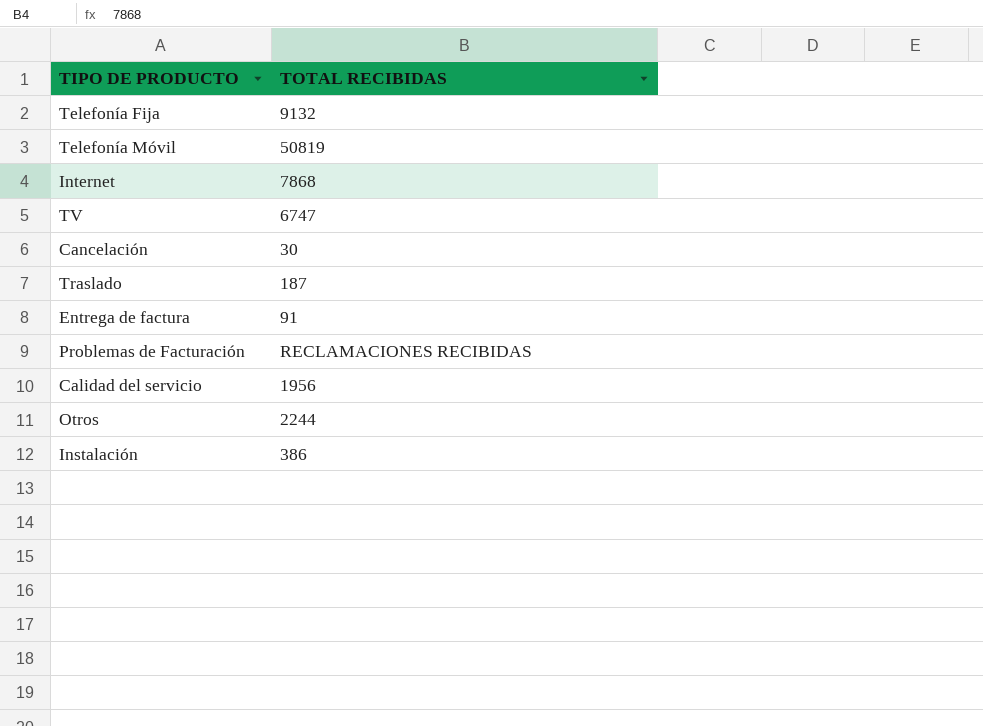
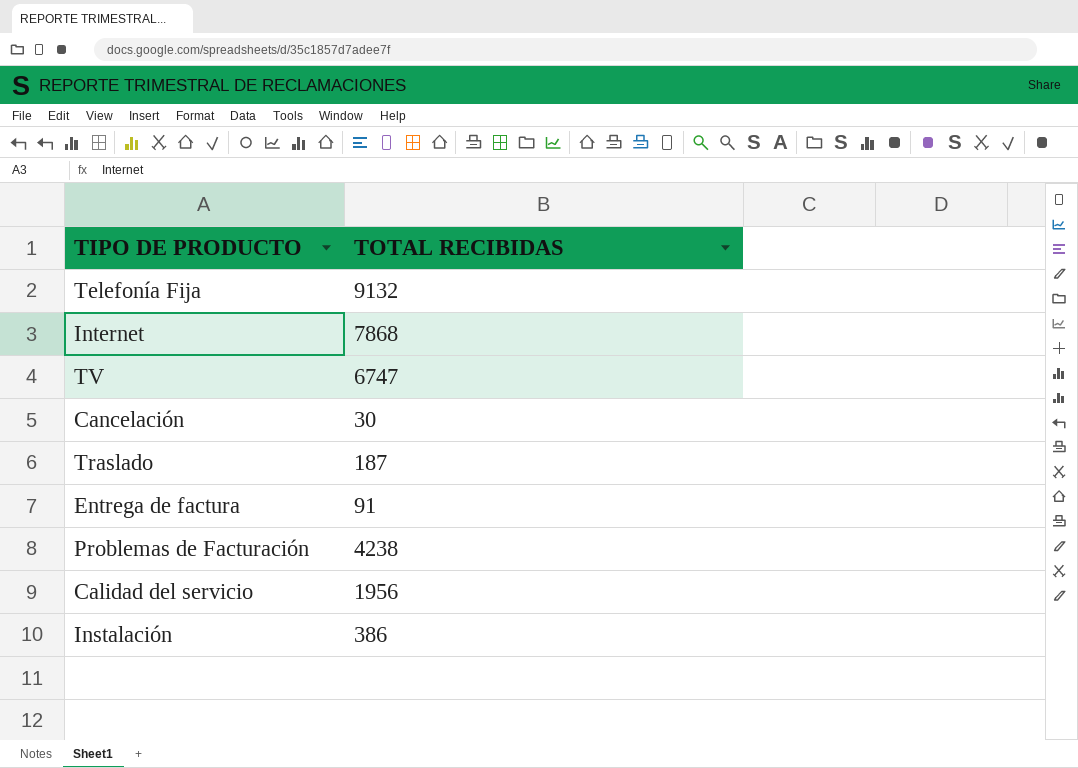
row Telefonía Móvil: 50819 -> none
row Otros: 2244 -> none
Problemas de Facturación | TOTAL RECIBIDAS: RECLAMACIONES RECIBIDAS -> 4238

